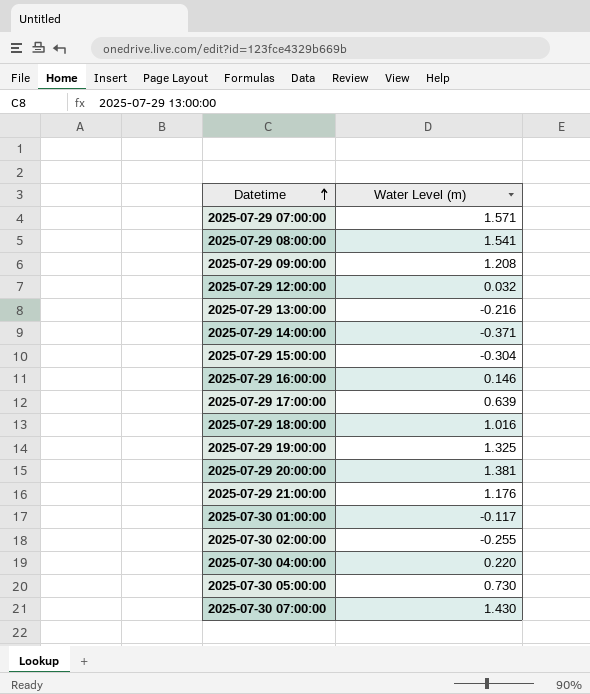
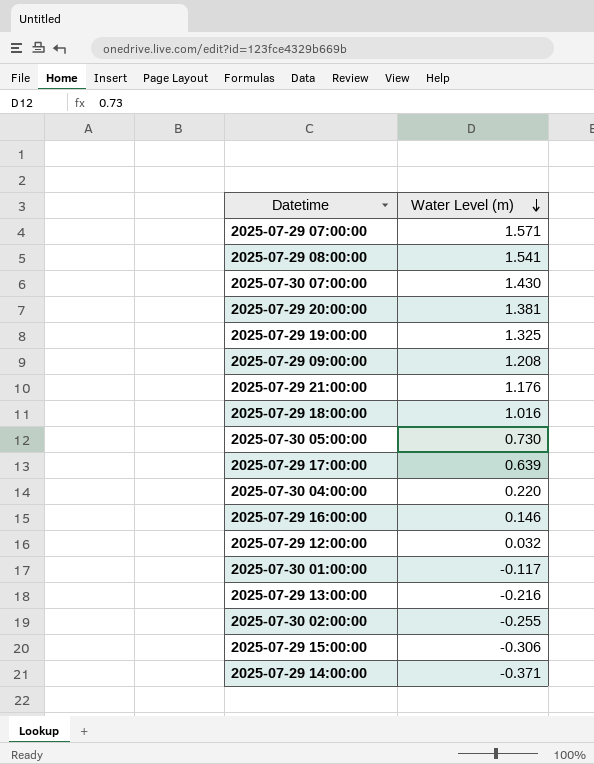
row order: Datetime ascending -> Water Level (m) descending
2025-07-29 15:00:00 | Water Level (m): -0.304 -> -0.306

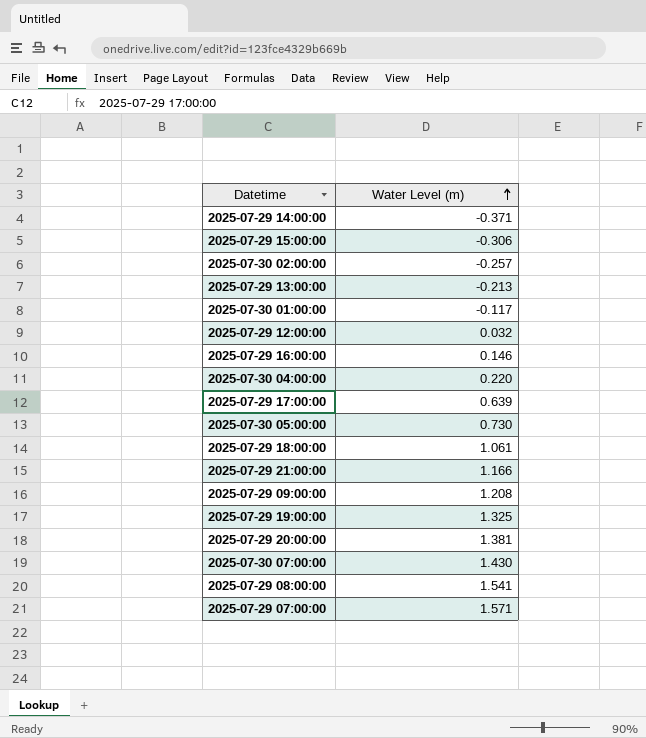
row order: Water Level (m) descending -> Water Level (m) ascending
2025-07-30 02:00:00 | Water Level (m): -0.255 -> -0.257
2025-07-29 13:00:00 | Water Level (m): -0.216 -> -0.213
2025-07-29 18:00:00 | Water Level (m): 1.016 -> 1.061
2025-07-29 21:00:00 | Water Level (m): 1.176 -> 1.166

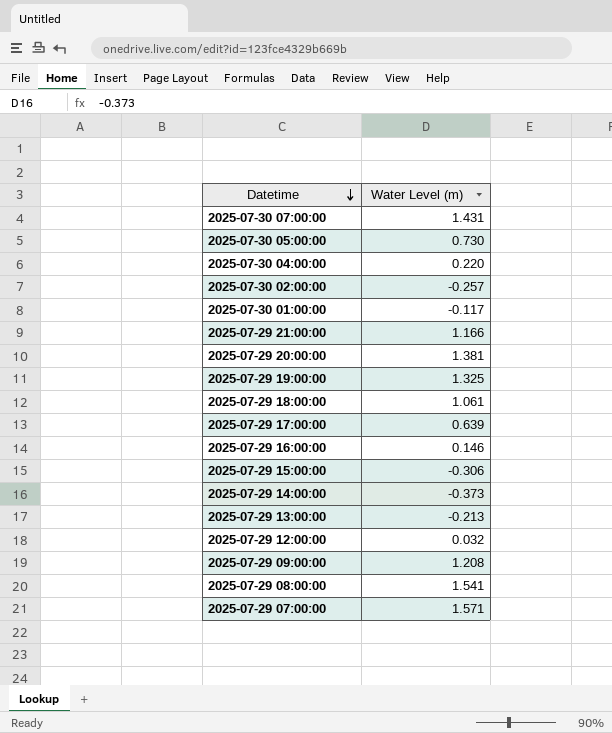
row order: Water Level (m) ascending -> Datetime descending
2025-07-30 07:00:00 | Water Level (m): 1.430 -> 1.431
2025-07-29 14:00:00 | Water Level (m): -0.371 -> -0.373

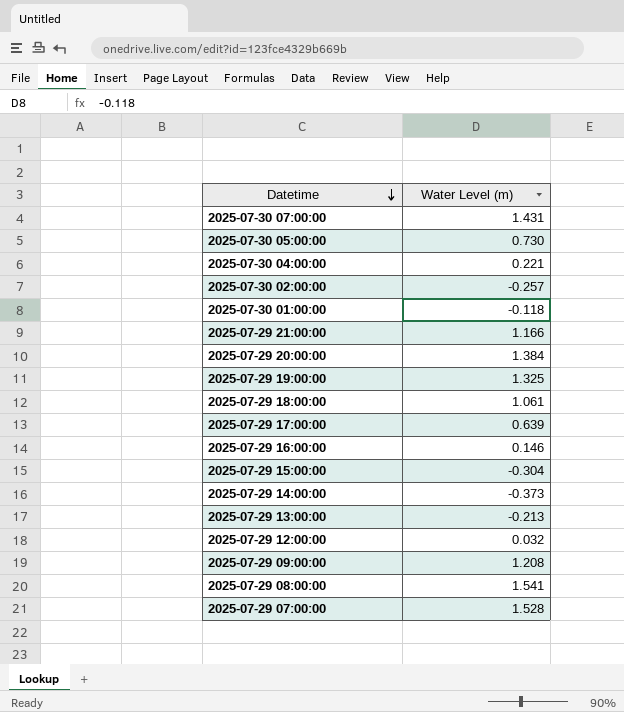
2025-07-30 04:00:00 | Water Level (m): 0.220 -> 0.221
2025-07-30 01:00:00 | Water Level (m): -0.117 -> -0.118
2025-07-29 20:00:00 | Water Level (m): 1.381 -> 1.384
2025-07-29 15:00:00 | Water Level (m): -0.306 -> -0.304
2025-07-29 07:00:00 | Water Level (m): 1.571 -> 1.528

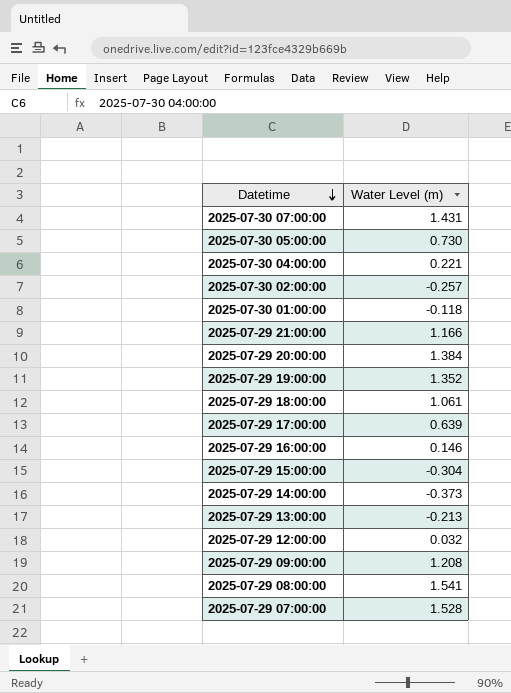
2025-07-29 19:00:00 | Water Level (m): 1.325 -> 1.352

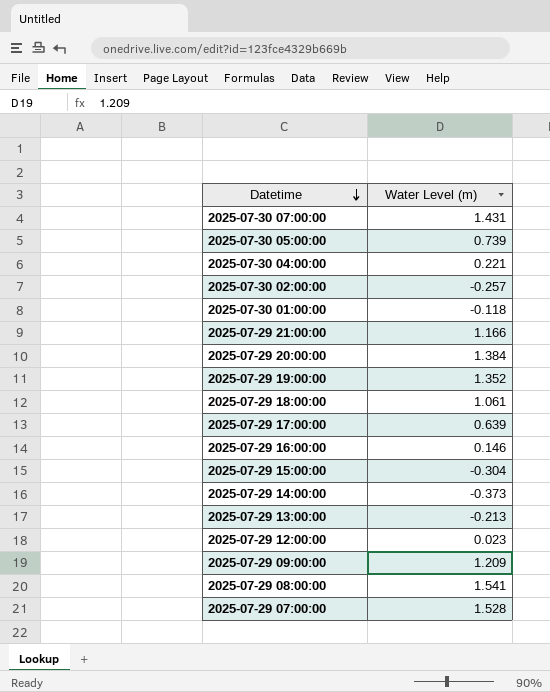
2025-07-30 05:00:00 | Water Level (m): 0.730 -> 0.739
2025-07-29 12:00:00 | Water Level (m): 0.032 -> 0.023
2025-07-29 09:00:00 | Water Level (m): 1.208 -> 1.209

